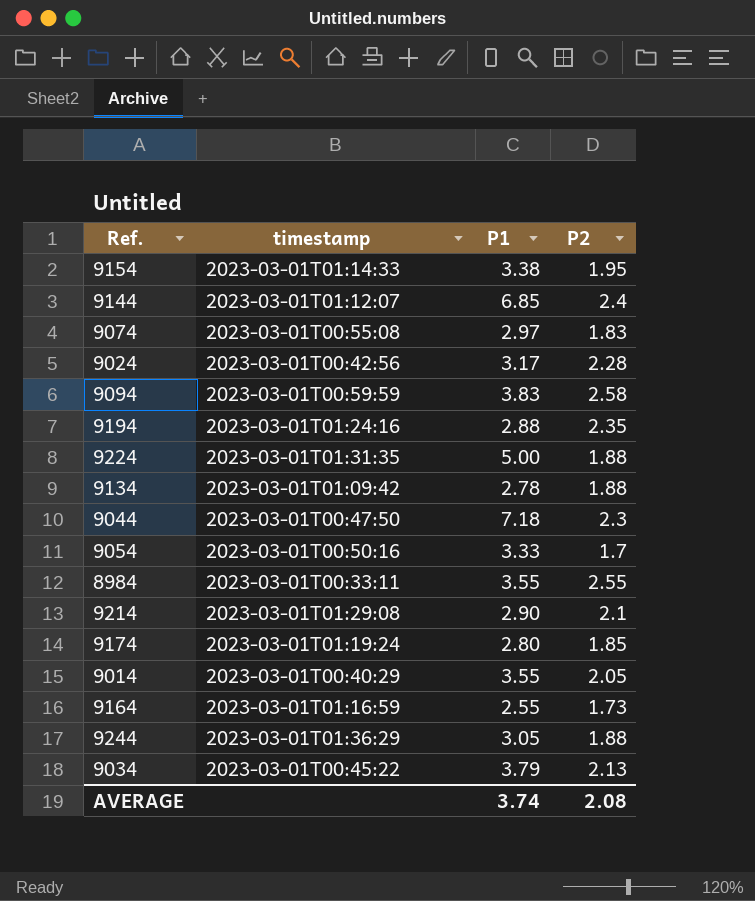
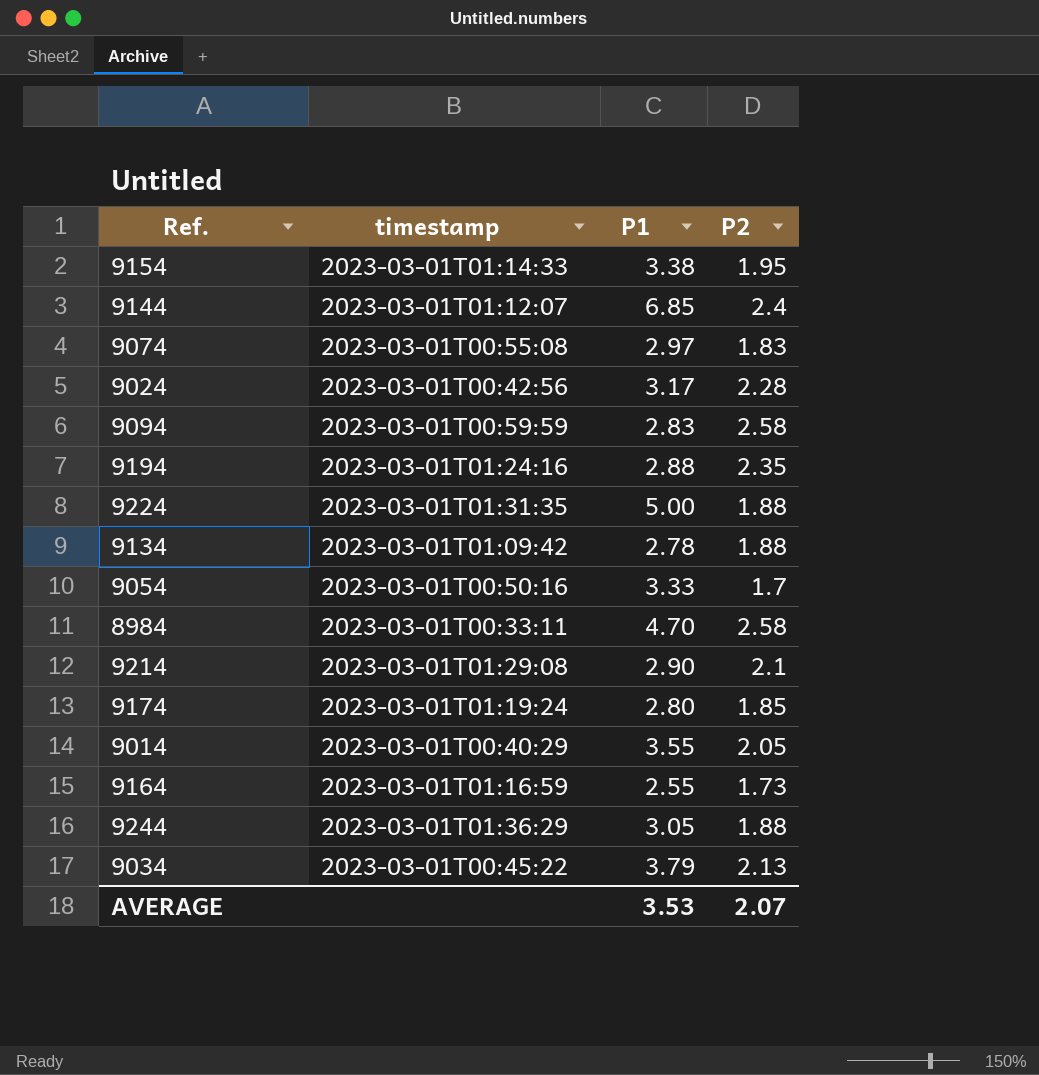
row 9044: 2023-03-01T00:47:50 | 7.18 | 2.3 -> none
9094 | P1: 3.83 -> 2.83
8984 | P1: 3.55 -> 4.70
8984 | P2: 2.55 -> 2.58
AVERAGE | P1: 3.74 -> 3.53
AVERAGE | P2: 2.08 -> 2.07

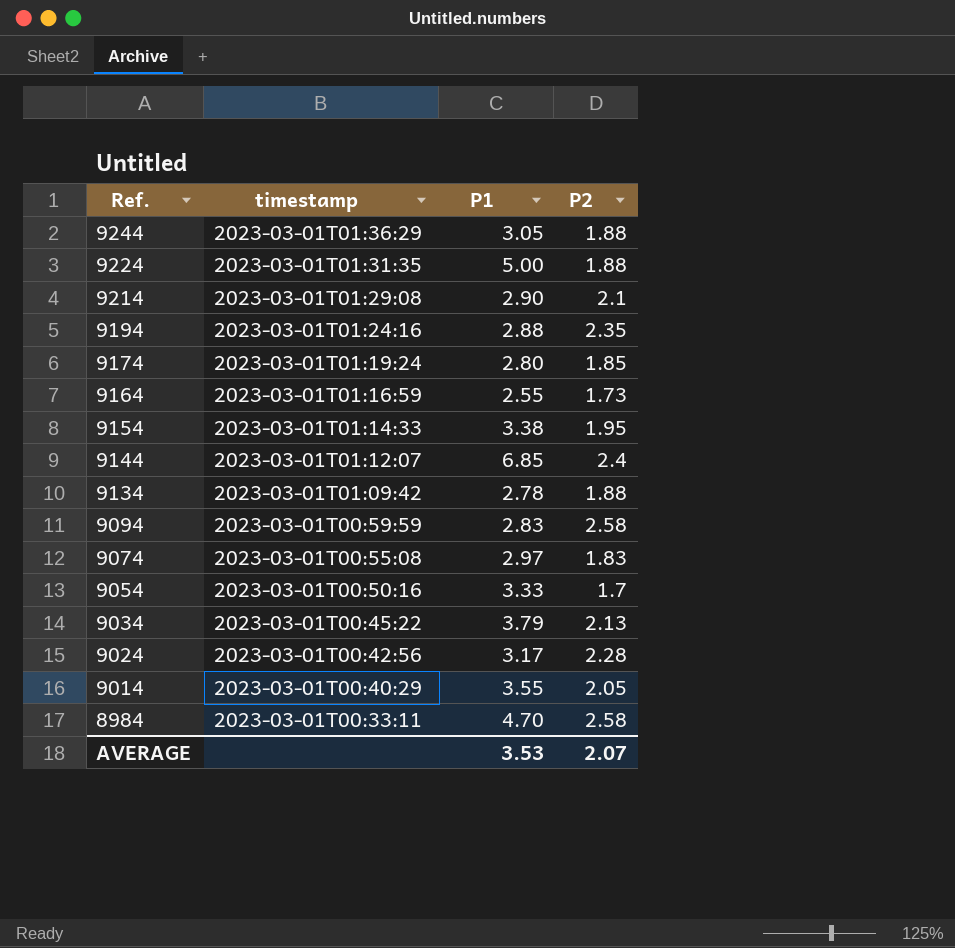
row order: none -> Ref. descending

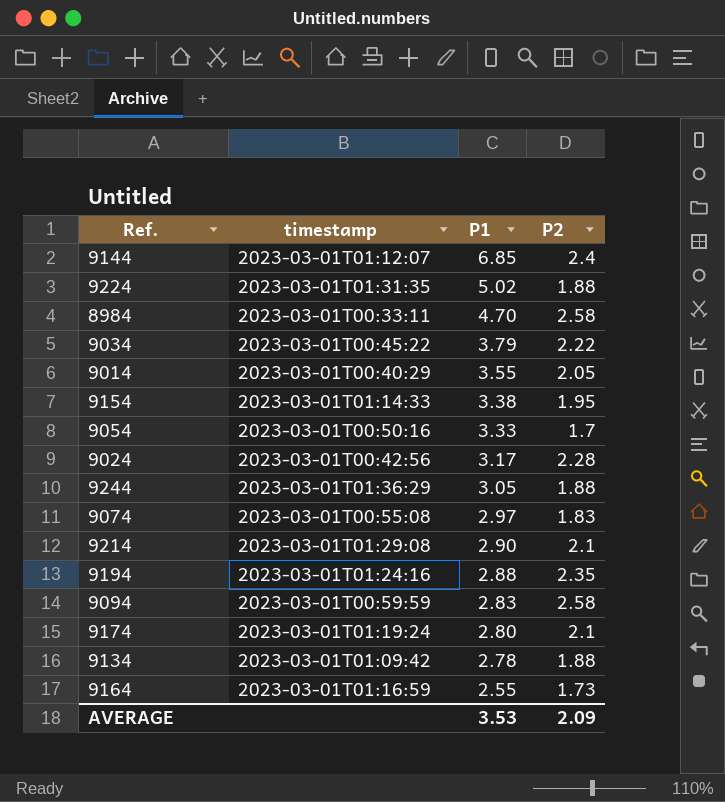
row order: Ref. descending -> P1 descending
9224 | P1: 5.00 -> 5.02
9034 | P2: 2.13 -> 2.22
9174 | P2: 1.85 -> 2.1
AVERAGE | P2: 2.07 -> 2.09

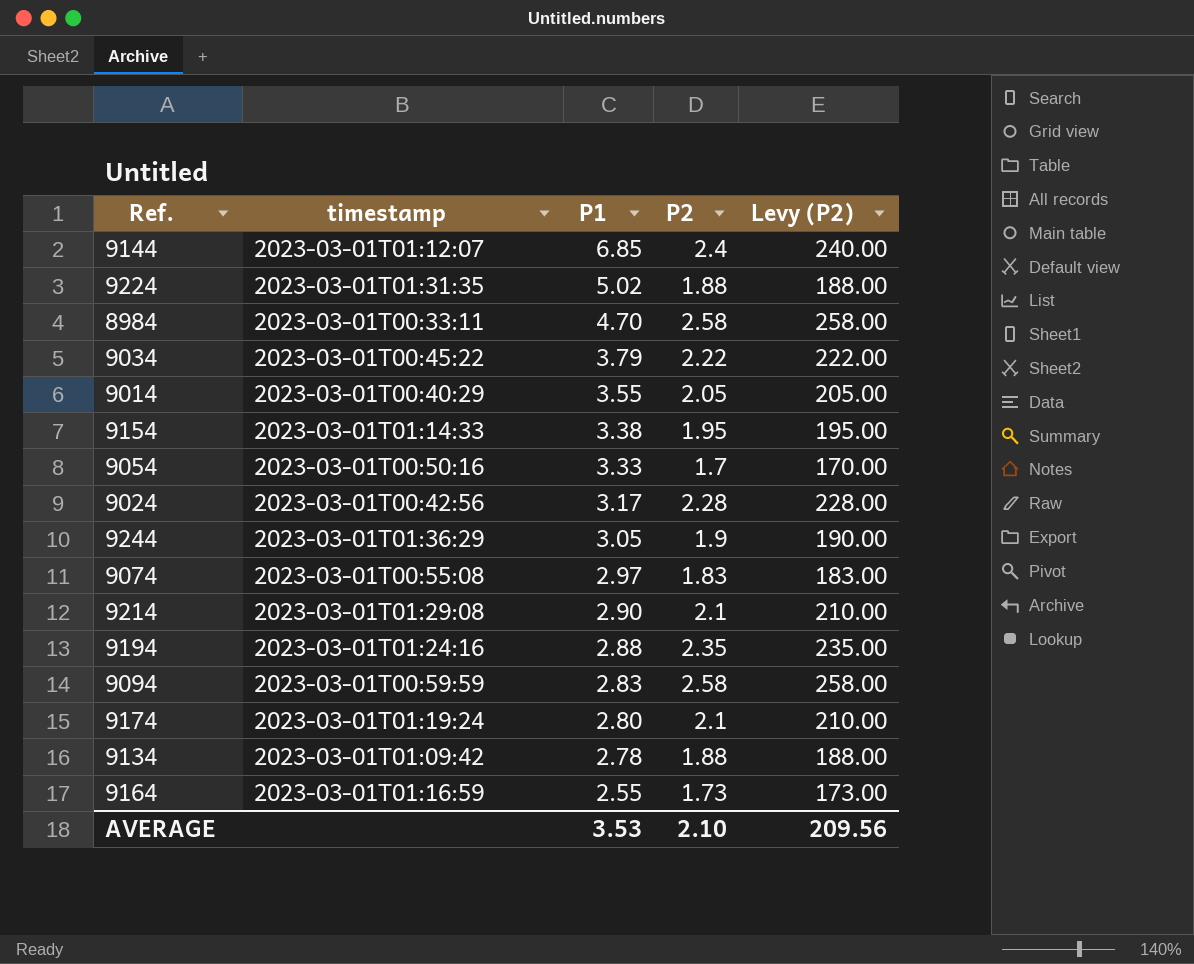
column Levy (P2) | formula: none -> [P2] * 100
9244 | P2: 1.88 -> 1.9
AVERAGE | P2: 2.09 -> 2.10

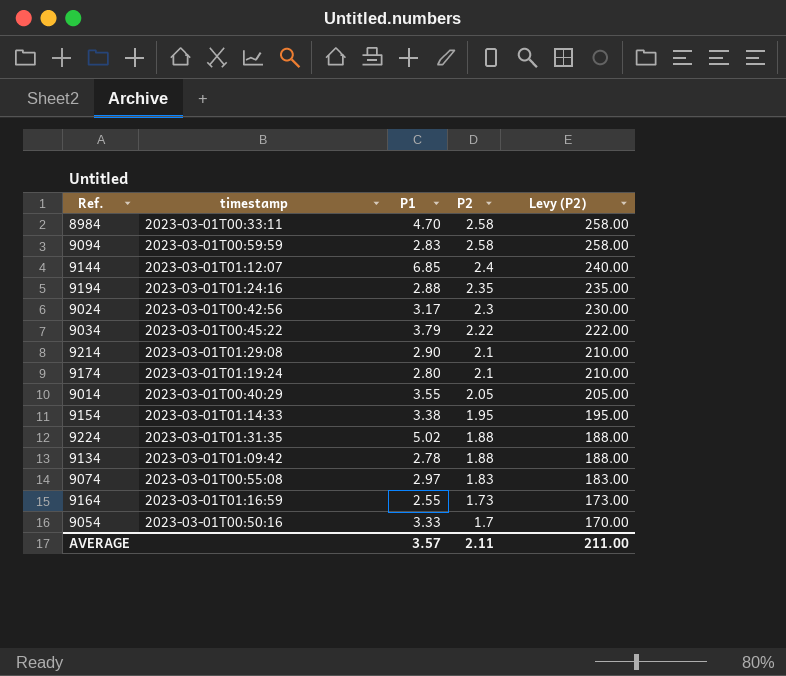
row order: P1 descending -> P2 descending
row 9244: 2023-03-01T01:36:29 | 3.05 | 1.9 | 190.00 -> none
9024 | P2: 2.28 -> 2.3
9024 | Levy (P2): 228.00 -> 230.00
AVERAGE | P1: 3.53 -> 3.57
AVERAGE | P2: 2.10 -> 2.11
AVERAGE | Levy (P2): 209.56 -> 211.00

